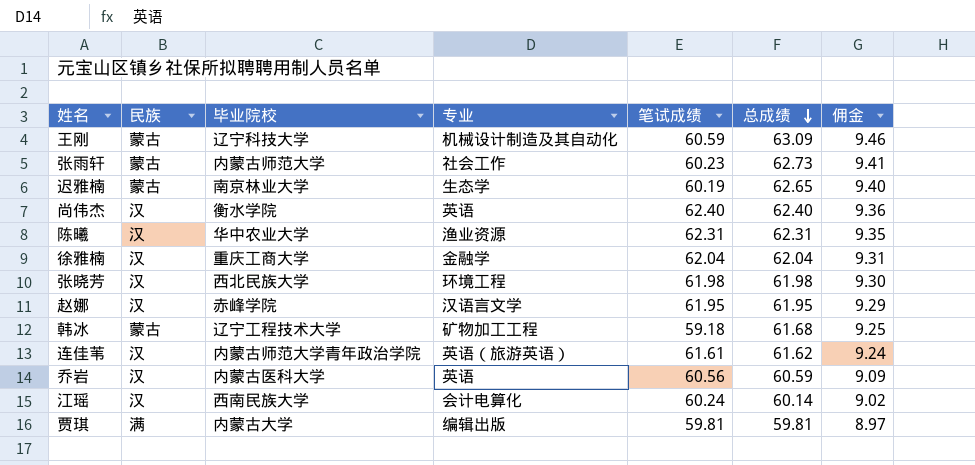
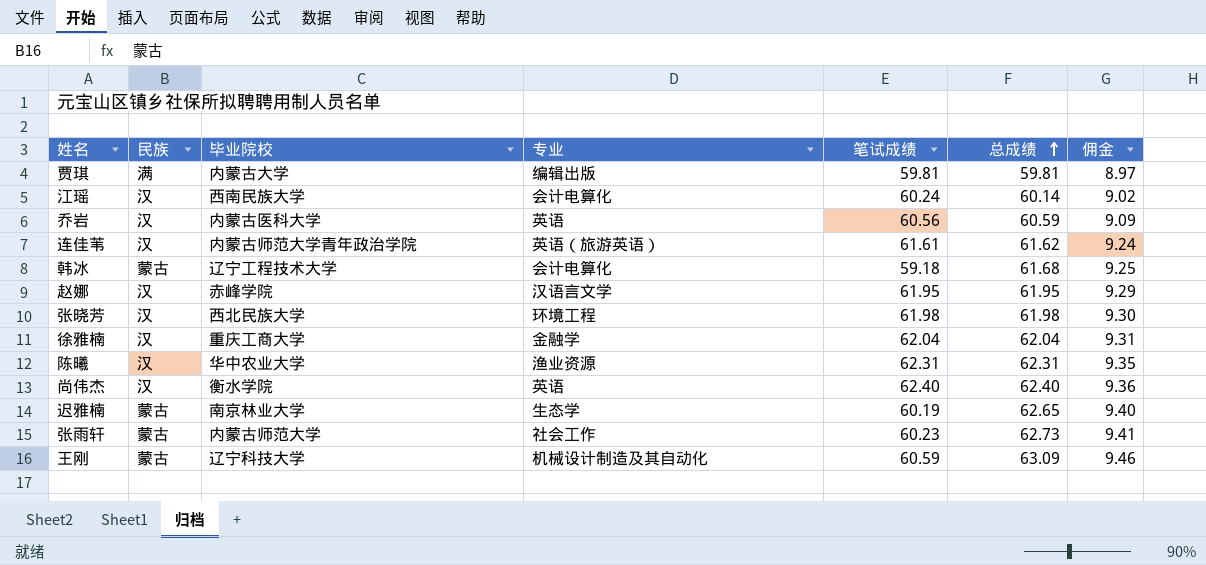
row order: 总成绩 descending -> 总成绩 ascending
韩冰 | 专业: 矿物加工工程 -> 会计电算化

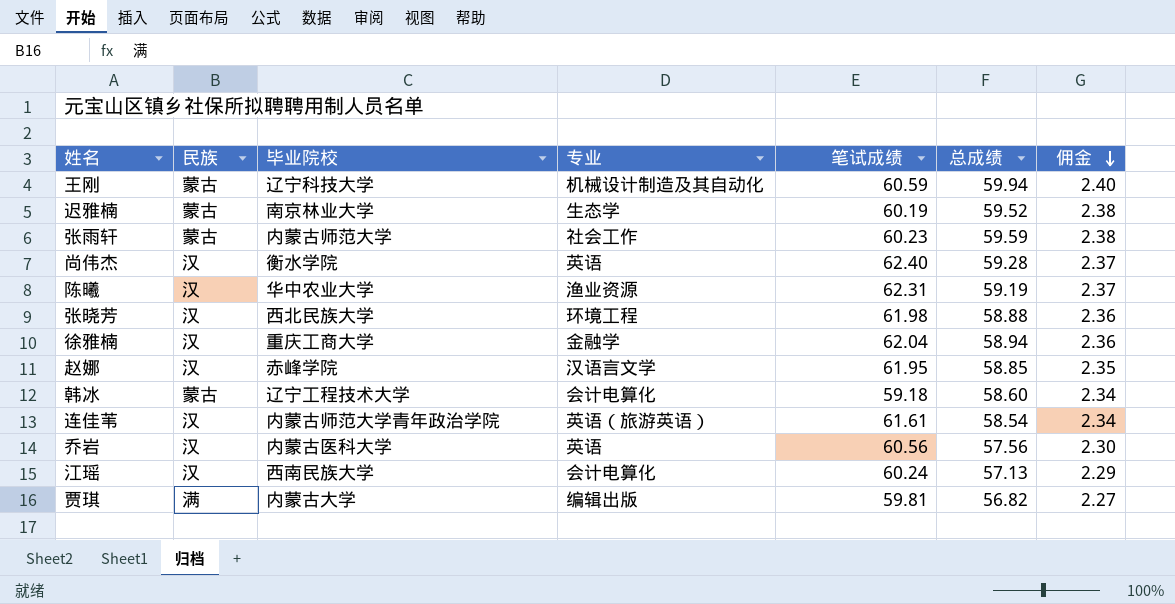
row order: 总成绩 ascending -> 佣金 descending
column 佣金 | formula: [总成绩] * 0.15 -> [总成绩] * 0.04
王刚 | 总成绩: 63.09 -> 59.94
迟雅楠 | 总成绩: 62.65 -> 59.52
张雨轩 | 总成绩: 62.73 -> 59.59
尚伟杰 | 总成绩: 62.40 -> 59.28
陈曦 | 总成绩: 62.31 -> 59.19
张晓芳 | 总成绩: 61.98 -> 58.88
徐雅楠 | 总成绩: 62.04 -> 58.94
赵娜 | 总成绩: 61.95 -> 58.85
韩冰 | 总成绩: 61.68 -> 58.60
连佳苇 | 总成绩: 61.62 -> 58.54
乔岩 | 总成绩: 60.59 -> 57.56
江瑶 | 总成绩: 60.14 -> 57.13
贾琪 | 总成绩: 59.81 -> 56.82

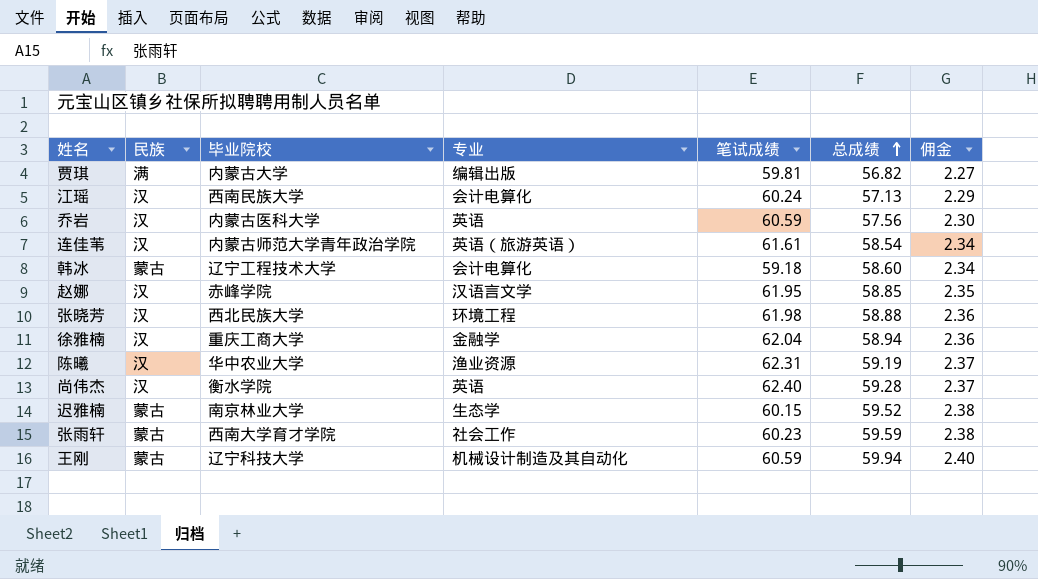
row order: 佣金 descending -> 总成绩 ascending
乔岩 | 笔试成绩: 60.56 -> 60.59
迟雅楠 | 笔试成绩: 60.19 -> 60.15
张雨轩 | 毕业院校: 内蒙古师范大学 -> 西南大学育才学院

